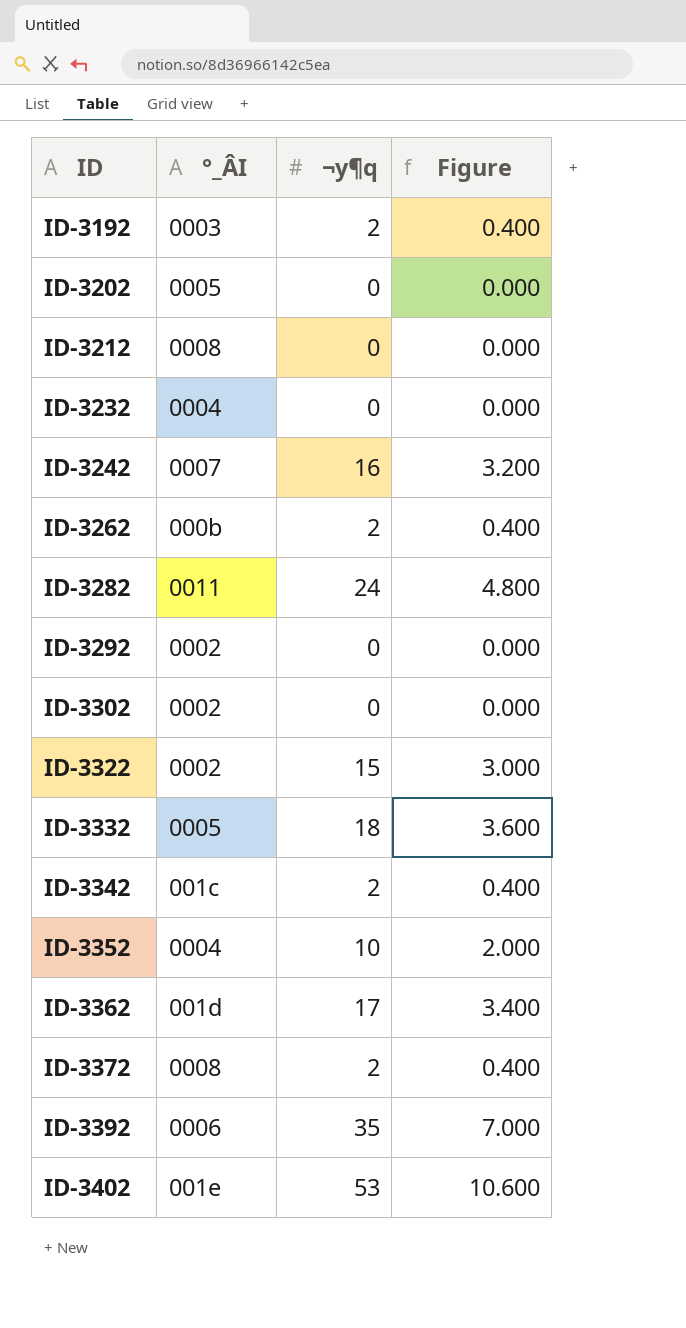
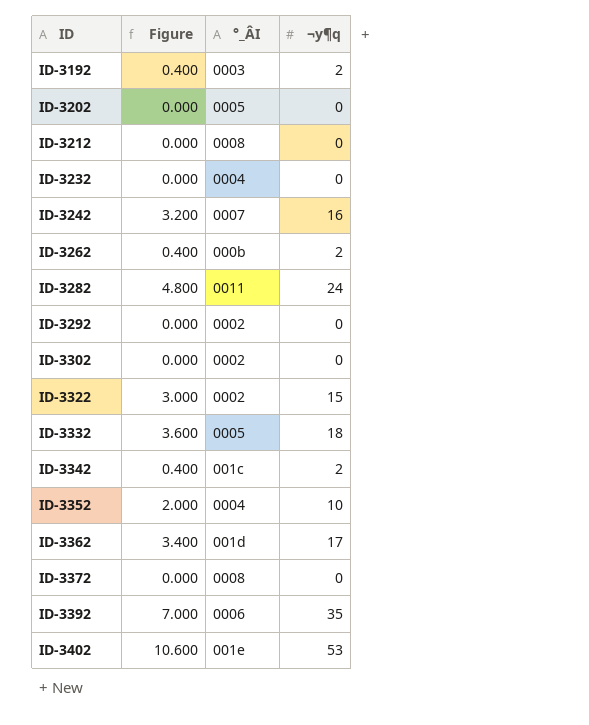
column Figure | position: 4 -> 2
ID-3372 | Figure: 0.400 -> 0.000
ID-3372 | ¬y¶q: 2 -> 0

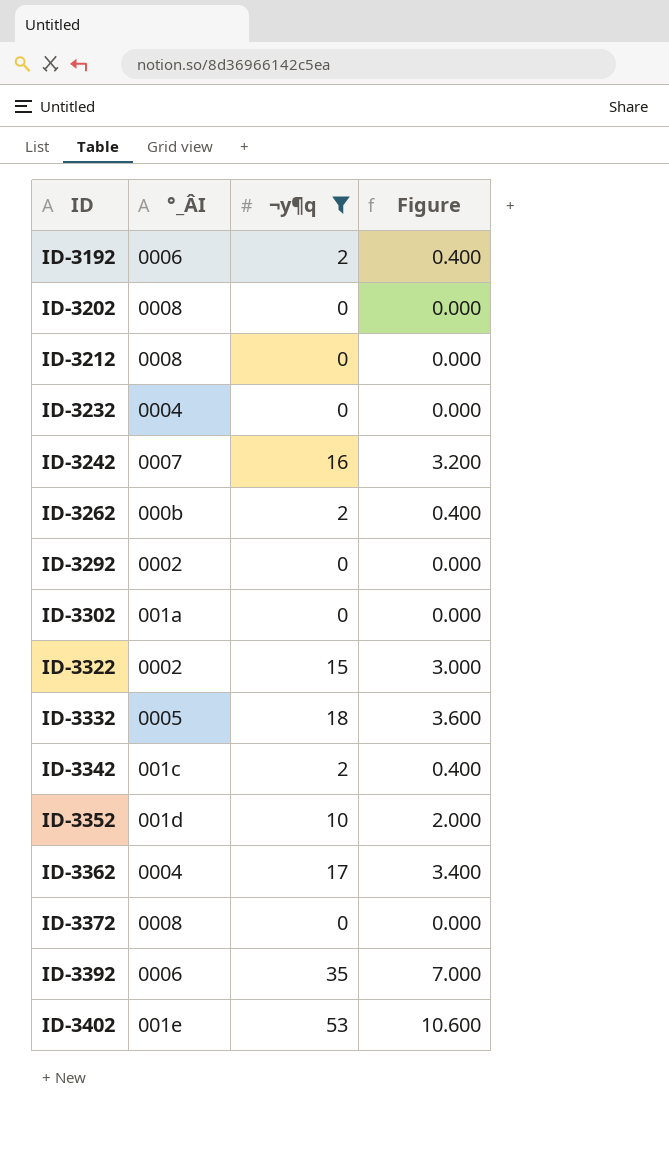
filter: none -> ¬y¶q != 24
column Figure | position: 2 -> 4
ID-3192 | °_ÂI: 0003 -> 0006
ID-3202 | °_ÂI: 0005 -> 0008
ID-3302 | °_ÂI: 0002 -> 001a
ID-3352 | °_ÂI: 0004 -> 001d
ID-3362 | °_ÂI: 001d -> 0004

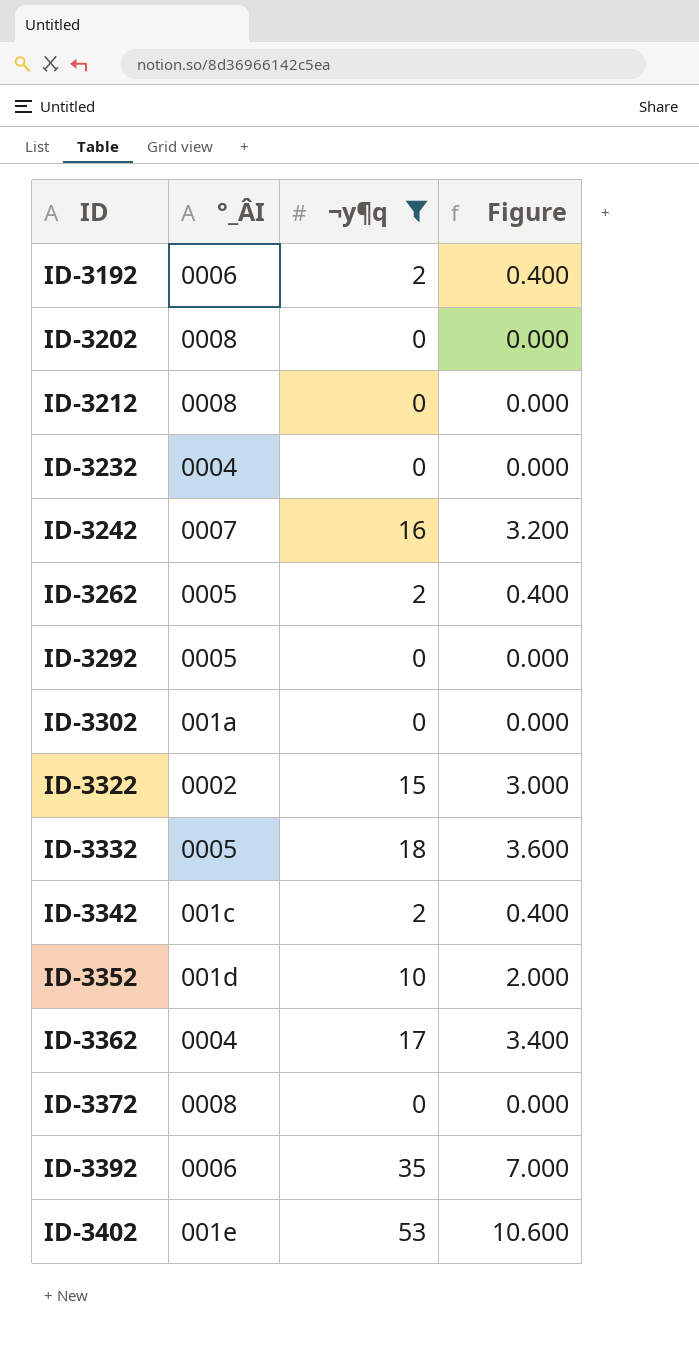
ID-3262 | °_ÂI: 000b -> 0005
ID-3292 | °_ÂI: 0002 -> 0005

